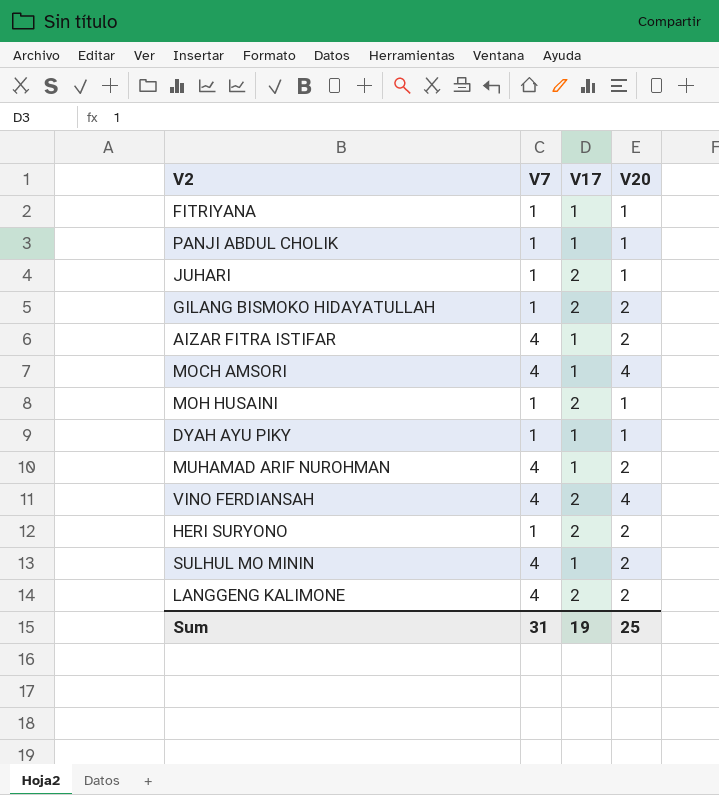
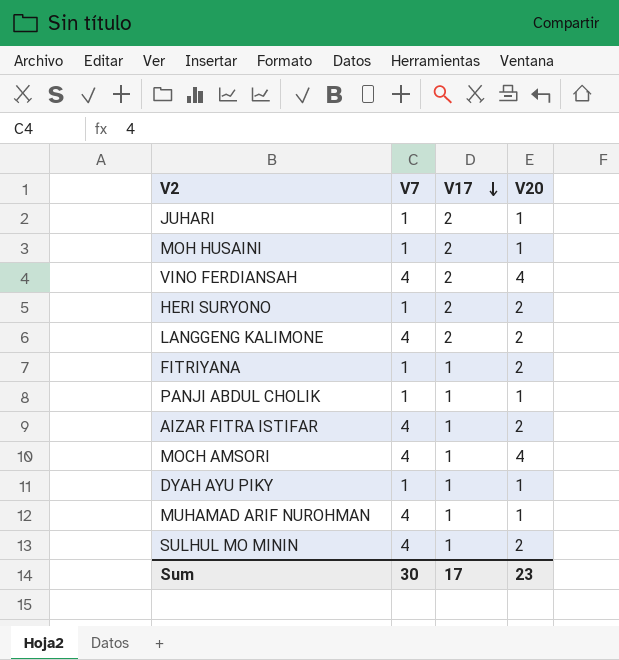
row order: none -> V17 descending
row GILANG BISMOKO HIDAYATULLAH: 1 | 2 | 2 -> none
FITRIYANA | V20: 1 -> 2
MUHAMAD ARIF NUROHMAN | V20: 2 -> 1
Sum | V7: 31 -> 30
Sum | V17: 19 -> 17
Sum | V20: 25 -> 23

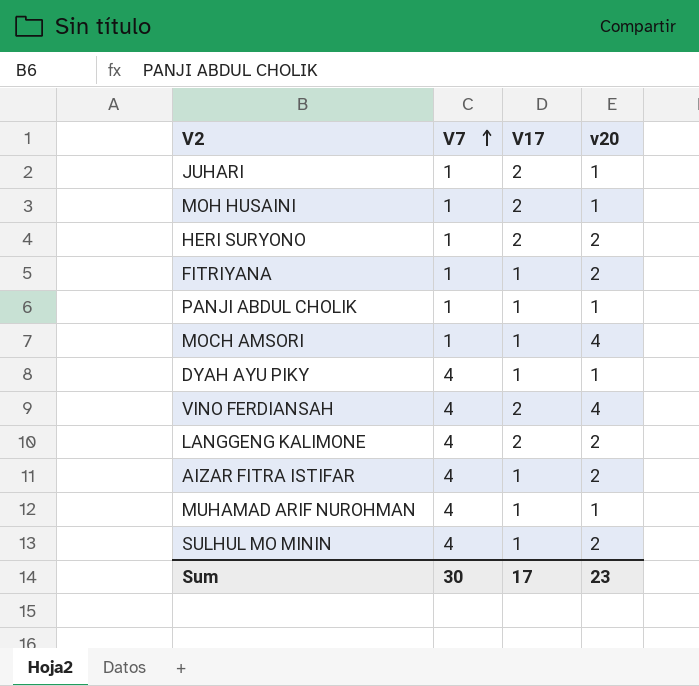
row order: V17 descending -> V7 ascending
column name: V20 -> v20
MOCH AMSORI | V7: 4 -> 1
DYAH AYU PIKY | V7: 1 -> 4

